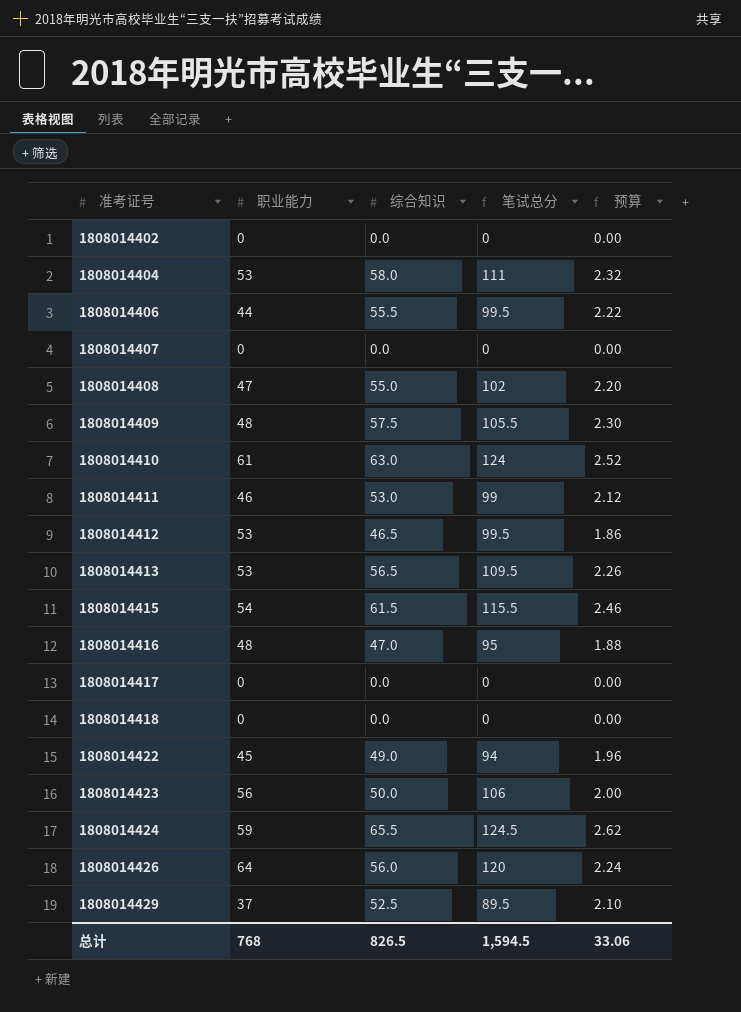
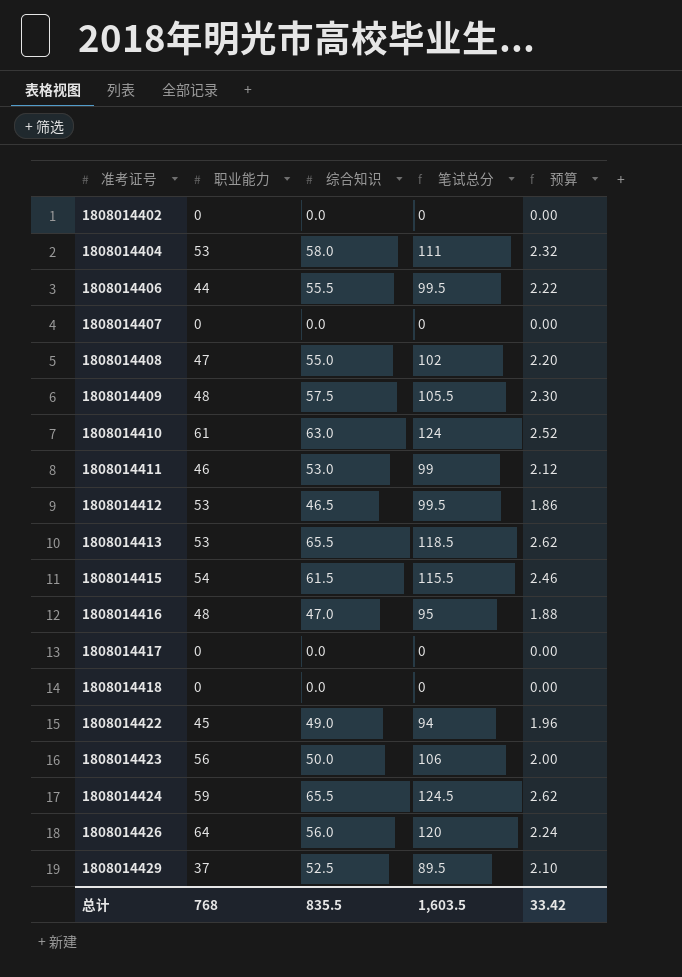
1808014413 | 综合知识: 56.5 -> 65.5
1808014413 | 笔试总分: 109.5 -> 118.5
1808014413 | 预算: 2.26 -> 2.62
总计 | 综合知识: 826.5 -> 835.5
总计 | 笔试总分: 1,594.5 -> 1,603.5
总计 | 预算: 33.06 -> 33.42

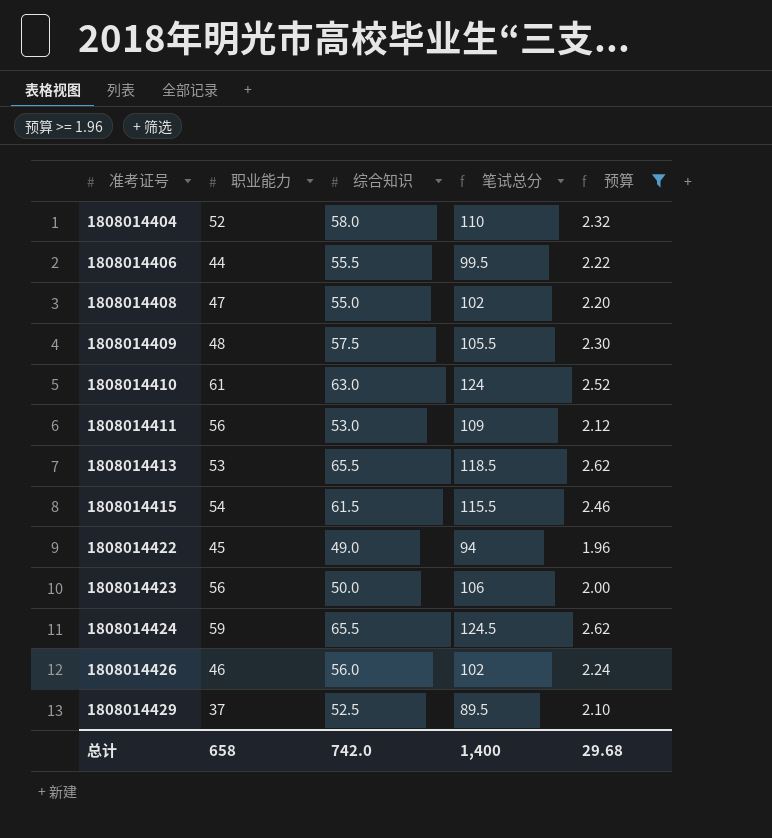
filter: none -> 预算 >= 1.96
1808014404 | 职业能力: 53 -> 52
1808014404 | 笔试总分: 111 -> 110
1808014411 | 职业能力: 46 -> 56
1808014411 | 笔试总分: 99 -> 109
1808014426 | 职业能力: 64 -> 46
1808014426 | 笔试总分: 120 -> 102
总计 | 职业能力: 768 -> 658
总计 | 综合知识: 835.5 -> 742.0
总计 | 笔试总分: 1,603.5 -> 1,400
总计 | 预算: 33.42 -> 29.68

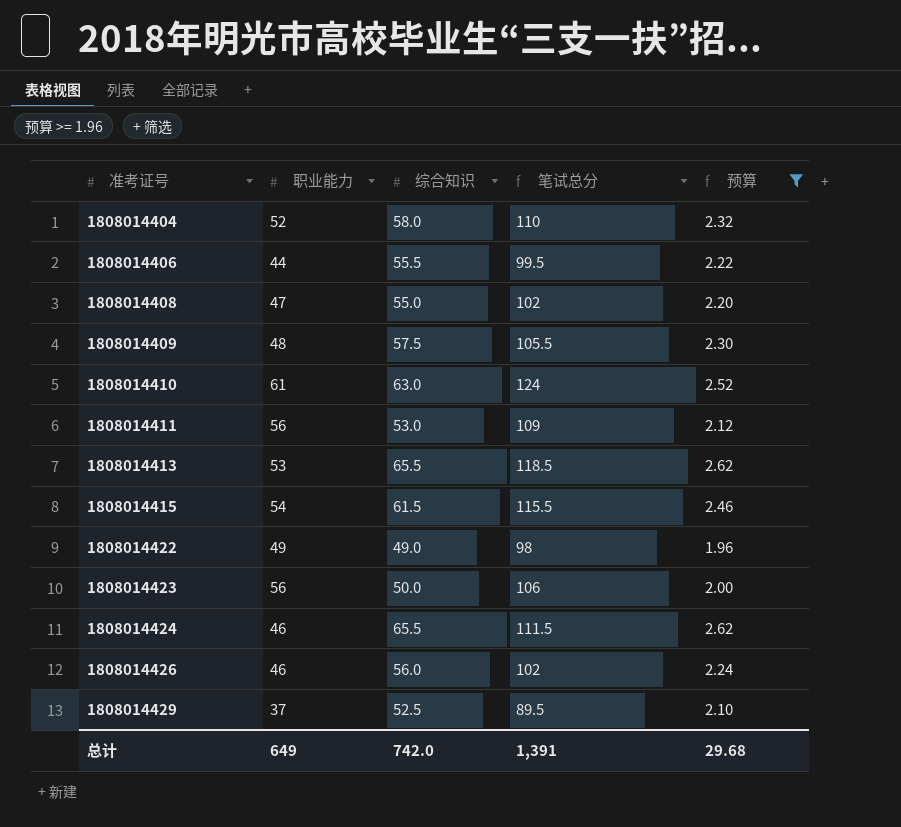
1808014422 | 职业能力: 45 -> 49
1808014422 | 笔试总分: 94 -> 98
1808014424 | 职业能力: 59 -> 46
1808014424 | 笔试总分: 124.5 -> 111.5
总计 | 职业能力: 658 -> 649
总计 | 笔试总分: 1,400 -> 1,391

